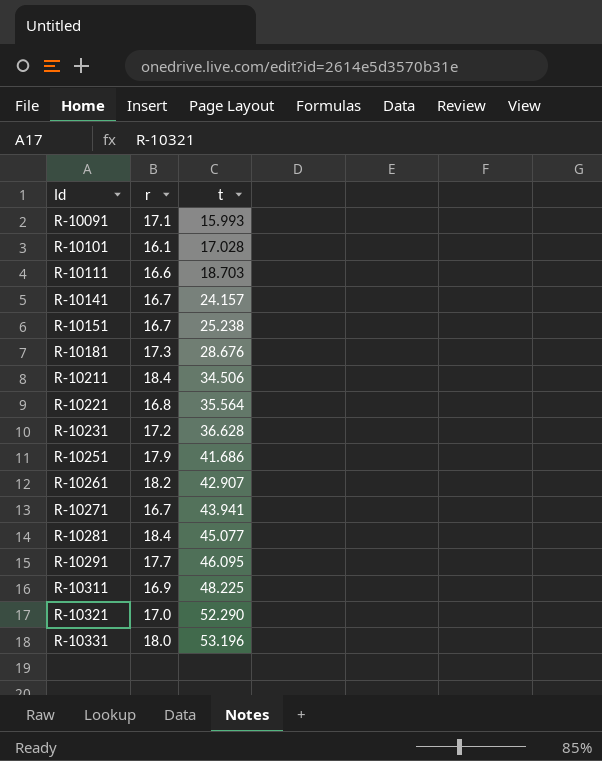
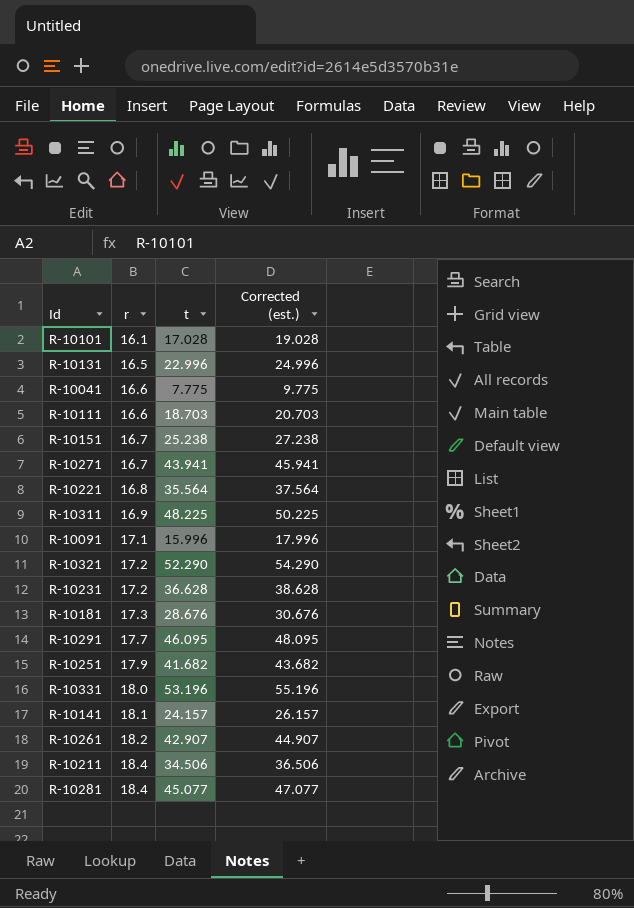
row order: Id ascending -> r ascending
column Corrected (est.) | formula: none -> [t] + 2
row R-10131: none -> 16.5 | 22.996 | 24.996
row R-10041: none -> 16.6 | 7.775 | 9.775
R-10091 | t: 15.993 -> 15.996
R-10321 | r: 17.0 -> 17.2
R-10251 | t: 41.686 -> 41.682
R-10141 | r: 16.7 -> 18.1

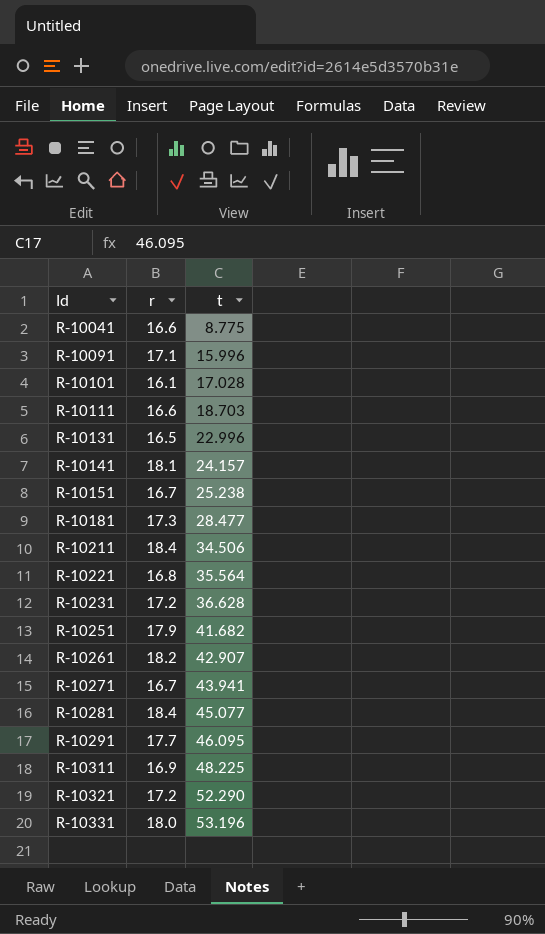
row order: r ascending -> Id ascending
column Corrected (est.) | formula: [t] + 2 -> none
R-10041 | t: 7.775 -> 8.775
R-10181 | t: 28.676 -> 28.477

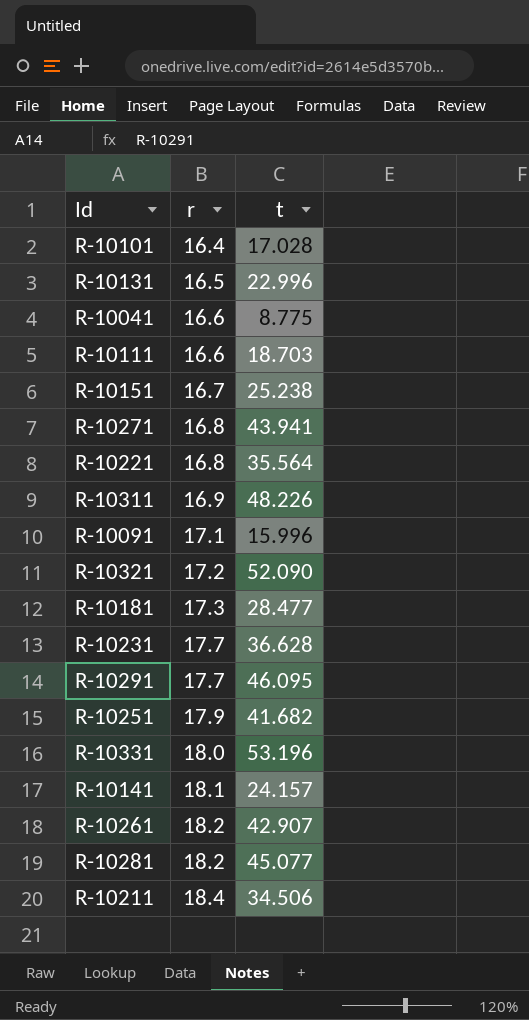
row order: Id ascending -> r ascending
R-10101 | r: 16.1 -> 16.4
R-10271 | r: 16.7 -> 16.8
R-10311 | t: 48.225 -> 48.226
R-10321 | t: 52.290 -> 52.090
R-10231 | r: 17.2 -> 17.7
R-10281 | r: 18.4 -> 18.2

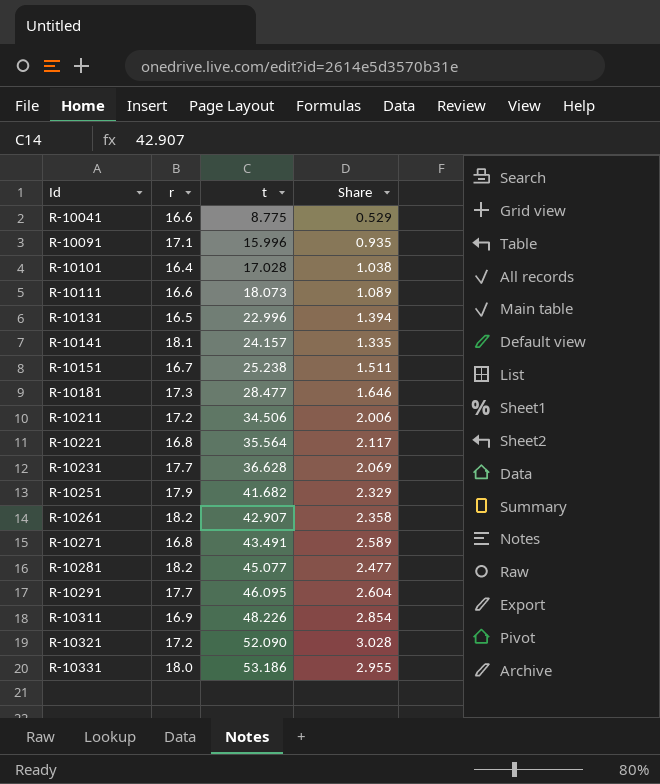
row order: r ascending -> Id ascending
column Share | formula: none -> [t] / [r]
R-10111 | t: 18.703 -> 18.073
R-10211 | r: 18.4 -> 17.2
R-10271 | t: 43.941 -> 43.491
R-10331 | t: 53.196 -> 53.186

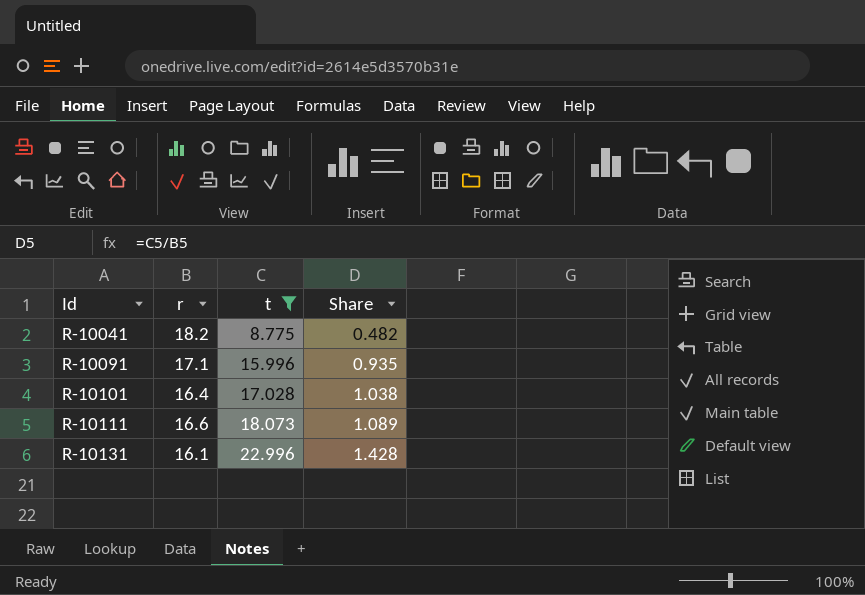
filter: none -> t <= 22.996
R-10041 | r: 16.6 -> 18.2
R-10041 | Share: 0.529 -> 0.482
R-10131 | r: 16.5 -> 16.1
R-10131 | Share: 1.394 -> 1.428

